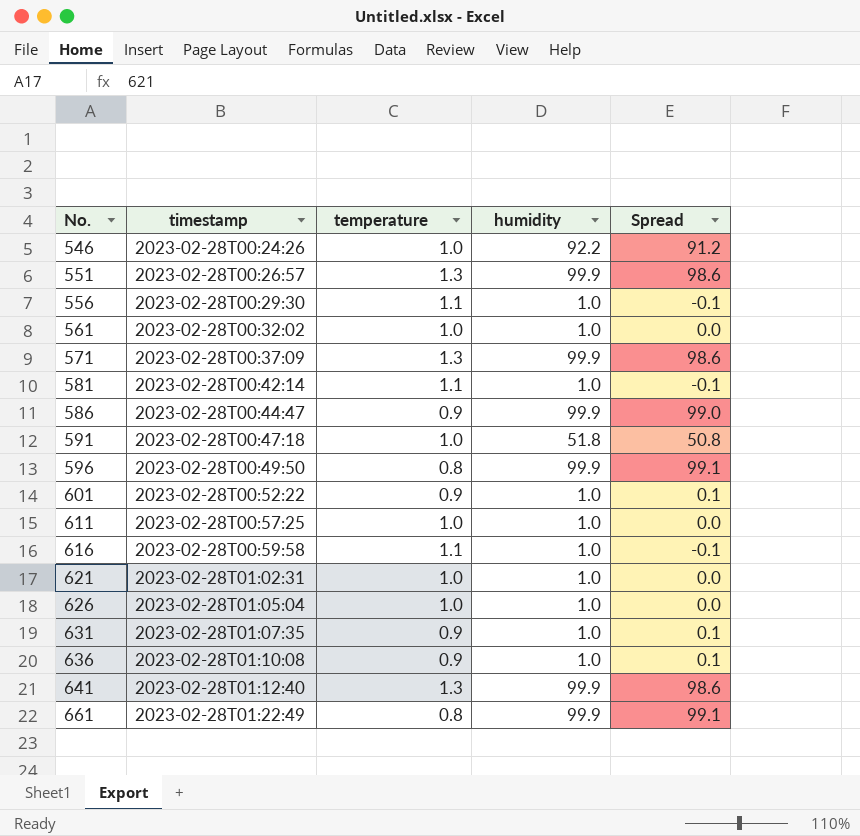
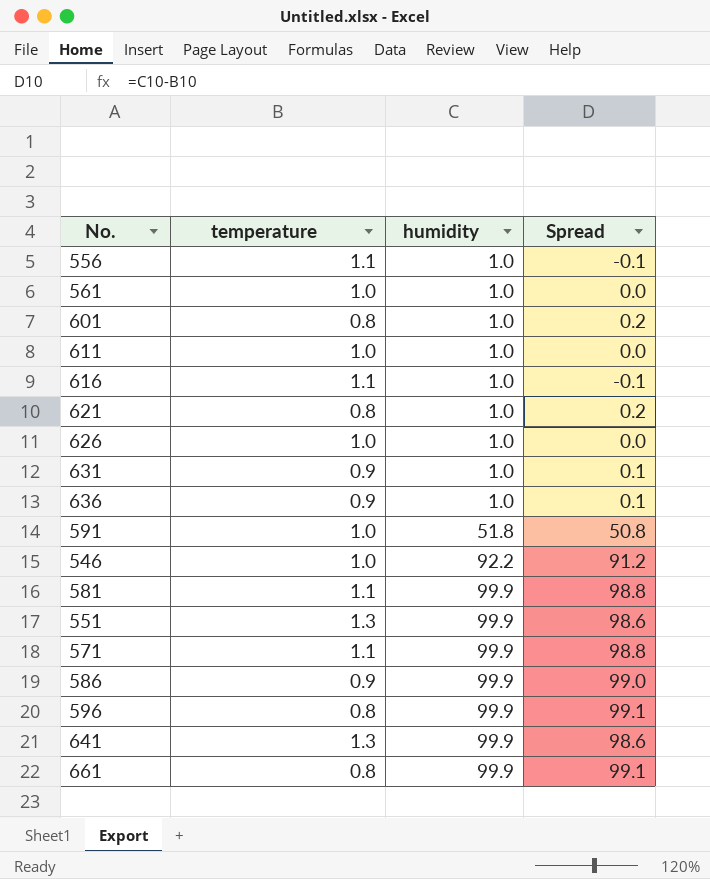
row order: No. ascending -> humidity ascending
column timestamp | position: 2 -> none
601 | temperature: 0.9 -> 0.8
601 | Spread: 0.1 -> 0.2
621 | temperature: 1.0 -> 0.8
621 | Spread: 0.0 -> 0.2
581 | humidity: 1.0 -> 99.9
581 | Spread: -0.1 -> 98.8
571 | temperature: 1.3 -> 1.1
571 | Spread: 98.6 -> 98.8

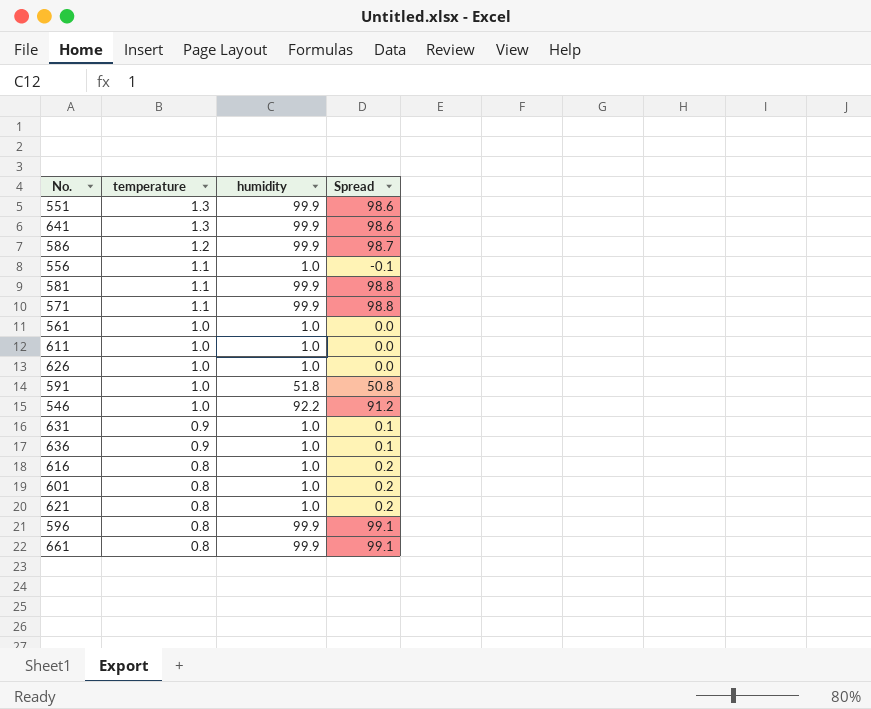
row order: humidity ascending -> temperature descending
586 | temperature: 0.9 -> 1.2
586 | Spread: 99.0 -> 98.7
616 | temperature: 1.1 -> 0.8
616 | Spread: -0.1 -> 0.2

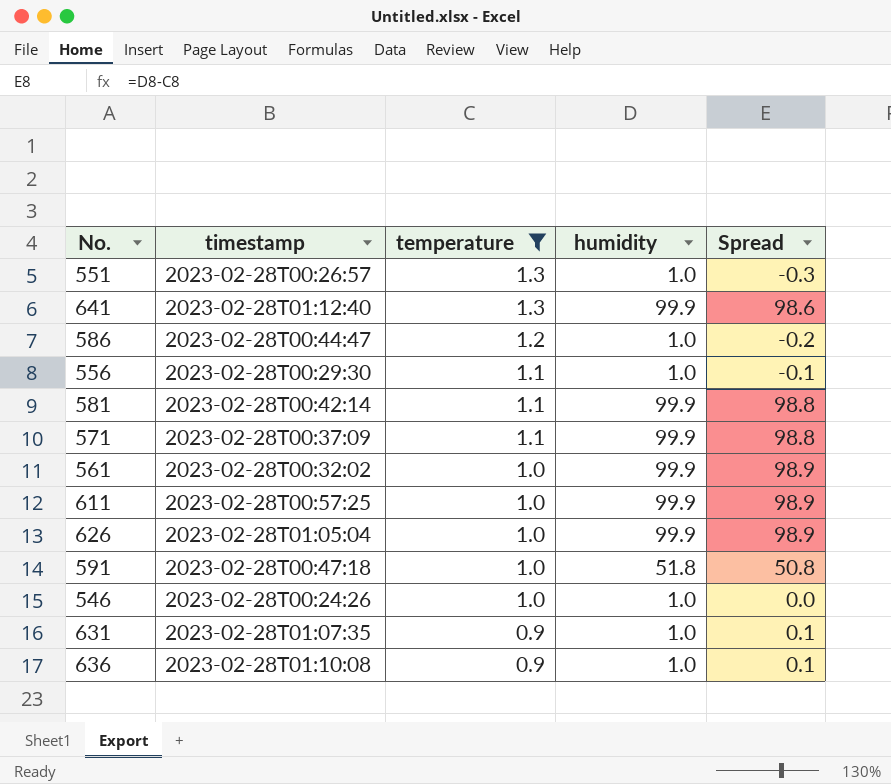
filter: none -> temperature != 0.8
column timestamp | position: none -> 2
551 | humidity: 99.9 -> 1.0
551 | Spread: 98.6 -> -0.3
586 | humidity: 99.9 -> 1.0
586 | Spread: 98.7 -> -0.2
561 | humidity: 1.0 -> 99.9
561 | Spread: 0.0 -> 98.9
611 | humidity: 1.0 -> 99.9
611 | Spread: 0.0 -> 98.9
626 | humidity: 1.0 -> 99.9
626 | Spread: 0.0 -> 98.9
546 | humidity: 92.2 -> 1.0
546 | Spread: 91.2 -> 0.0

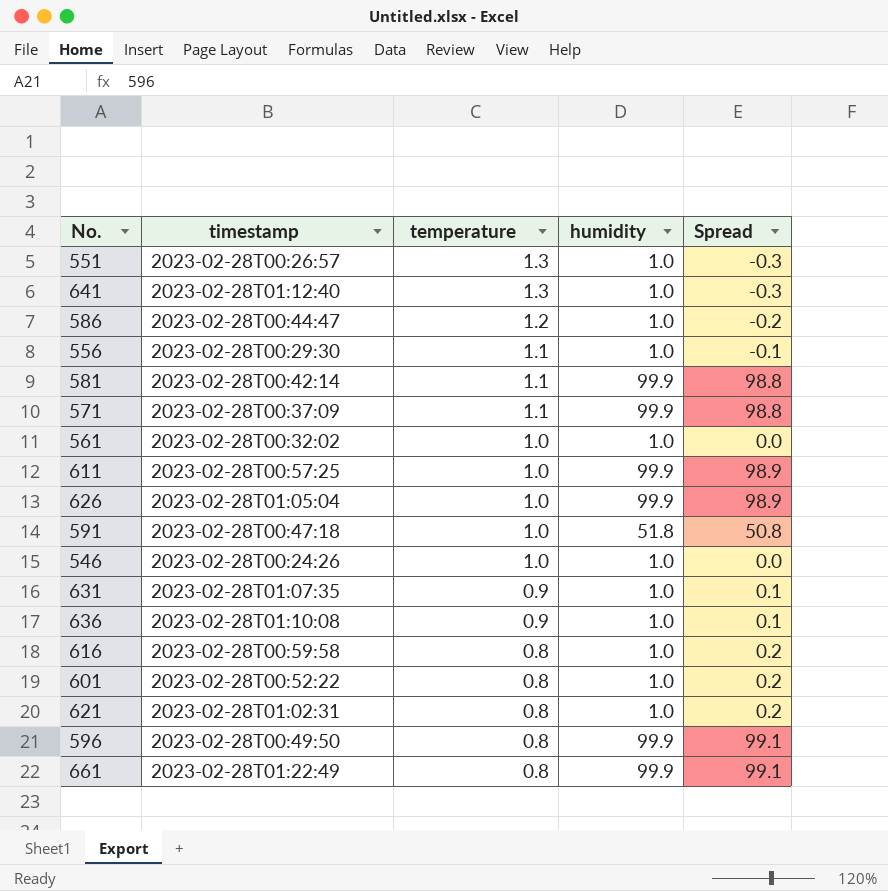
filter: temperature != 0.8 -> none
641 | humidity: 99.9 -> 1.0
641 | Spread: 98.6 -> -0.3
561 | humidity: 99.9 -> 1.0
561 | Spread: 98.9 -> 0.0

